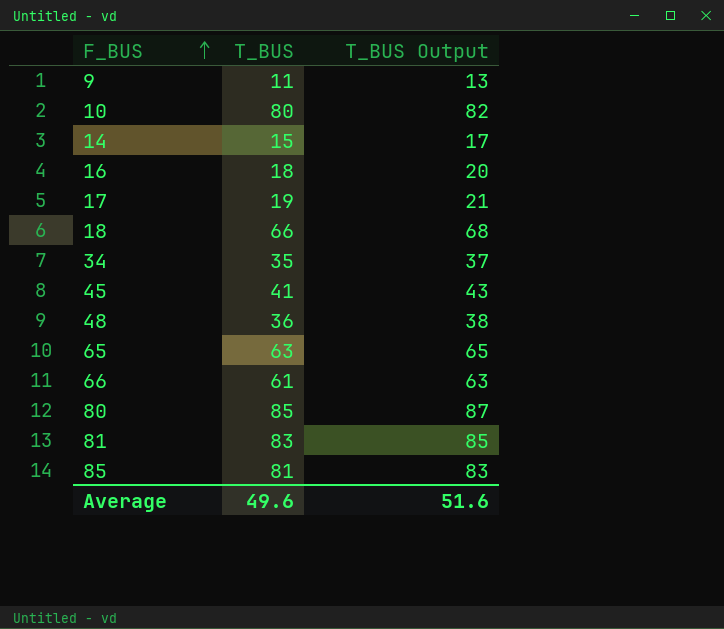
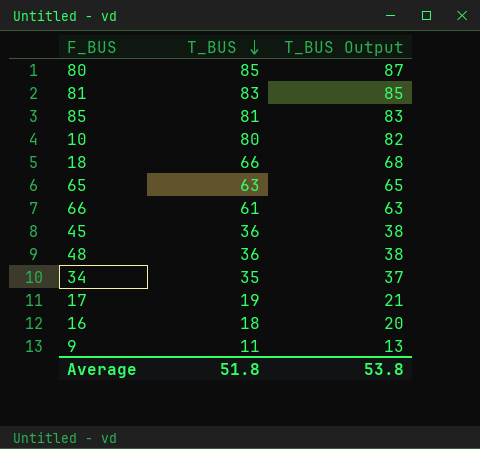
row order: F_BUS ascending -> T_BUS descending
row 14: 15 | 17 -> none
45 | T_BUS: 41 -> 36
45 | T_BUS Output: 43 -> 38
Average | T_BUS: 49.6 -> 51.8
Average | T_BUS Output: 51.6 -> 53.8

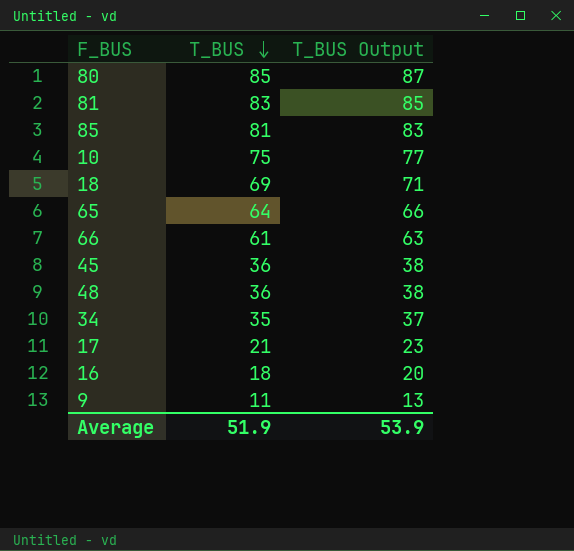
10 | T_BUS: 80 -> 75
10 | T_BUS Output: 82 -> 77
18 | T_BUS: 66 -> 69
18 | T_BUS Output: 68 -> 71
65 | T_BUS: 63 -> 64
65 | T_BUS Output: 65 -> 66
17 | T_BUS: 19 -> 21
17 | T_BUS Output: 21 -> 23
Average | T_BUS: 51.8 -> 51.9
Average | T_BUS Output: 53.8 -> 53.9

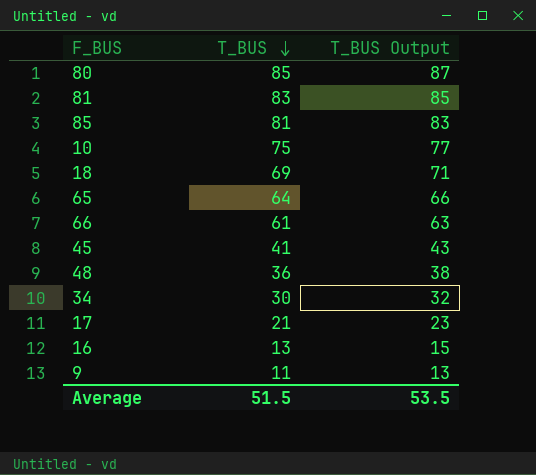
45 | T_BUS: 36 -> 41
45 | T_BUS Output: 38 -> 43
34 | T_BUS: 35 -> 30
34 | T_BUS Output: 37 -> 32
16 | T_BUS: 18 -> 13
16 | T_BUS Output: 20 -> 15
Average | T_BUS: 51.9 -> 51.5
Average | T_BUS Output: 53.9 -> 53.5

